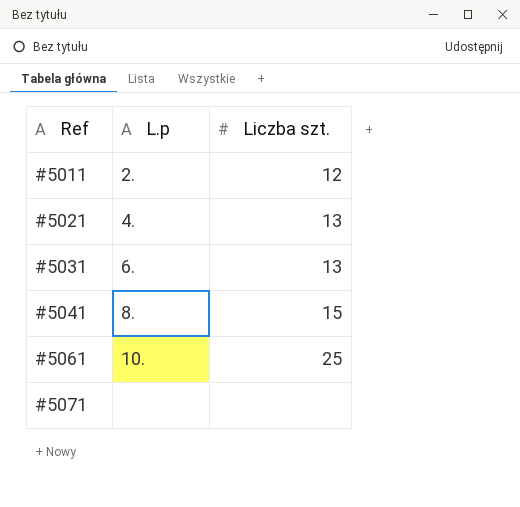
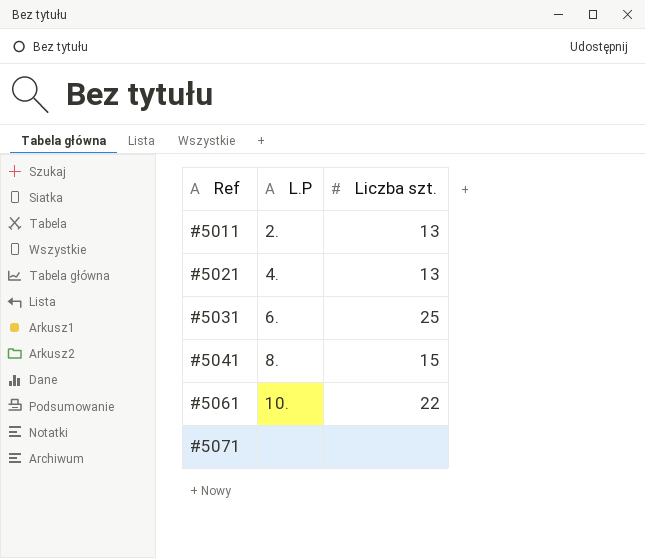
column name: L.p -> L.P
#5011 | Liczba szt.: 12 -> 13
#5031 | Liczba szt.: 13 -> 25
#5061 | Liczba szt.: 25 -> 22

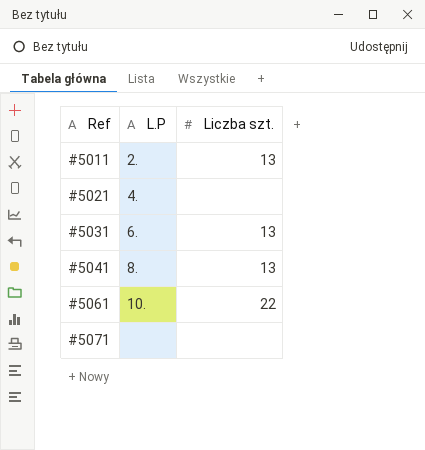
#5021 | Liczba szt.: 13 -> none
#5031 | Liczba szt.: 25 -> 13
#5041 | Liczba szt.: 15 -> 13

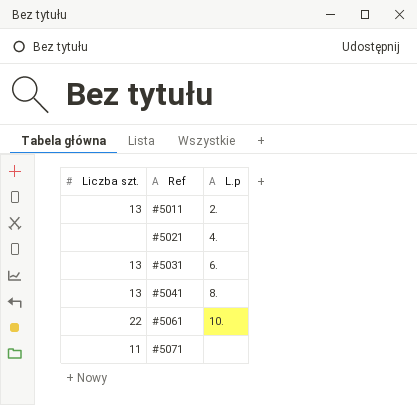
column Liczba szt. | position: 3 -> 1
column name: L.P -> L.p
#5071 | Liczba szt.: none -> 11

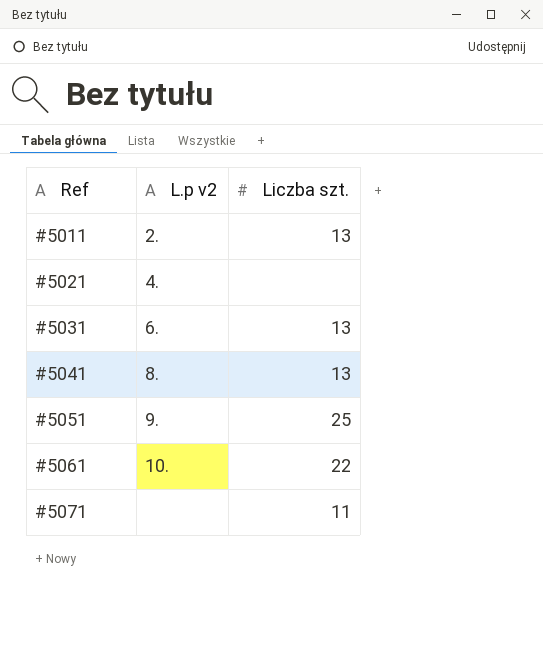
column name: L.p -> L.p v2
column Liczba szt. | position: 1 -> 3
row #5051: none -> 9. | 25

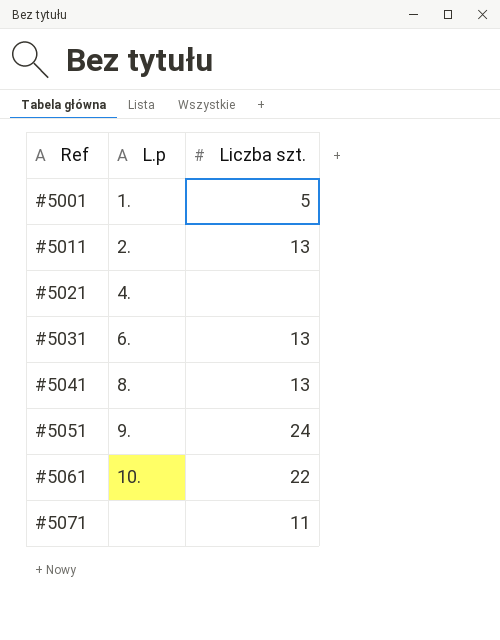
column name: L.p v2 -> L.p
row #5001: none -> 1. | 5
#5051 | Liczba szt.: 25 -> 24

